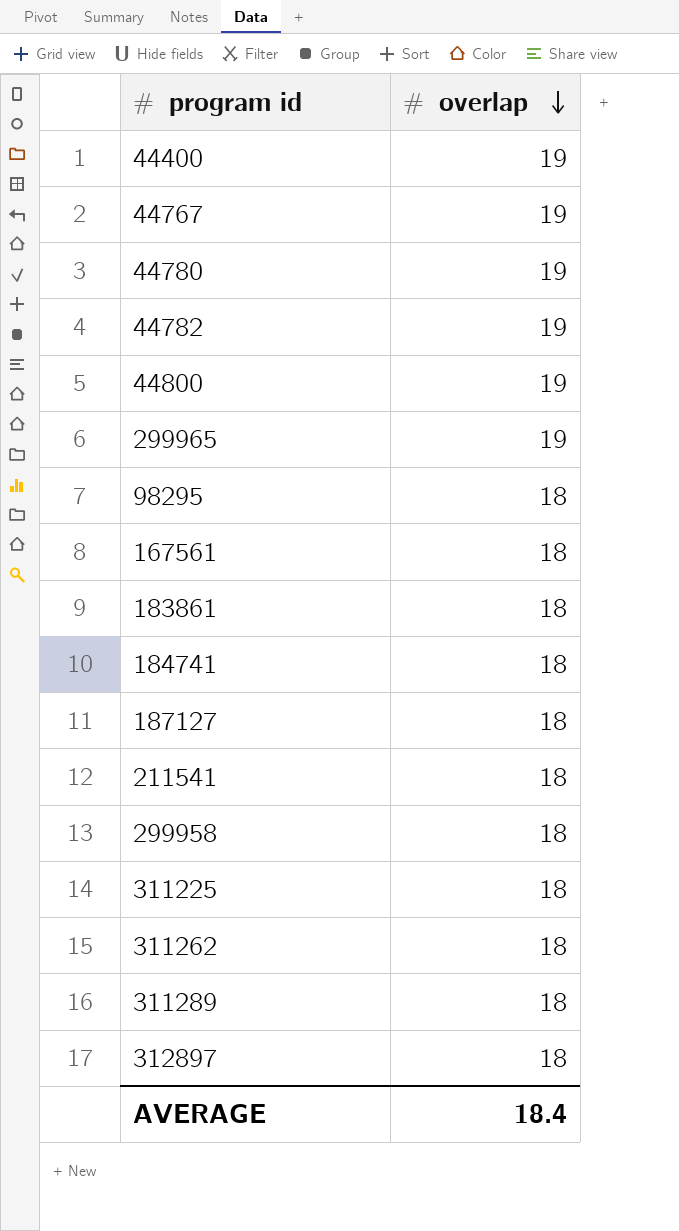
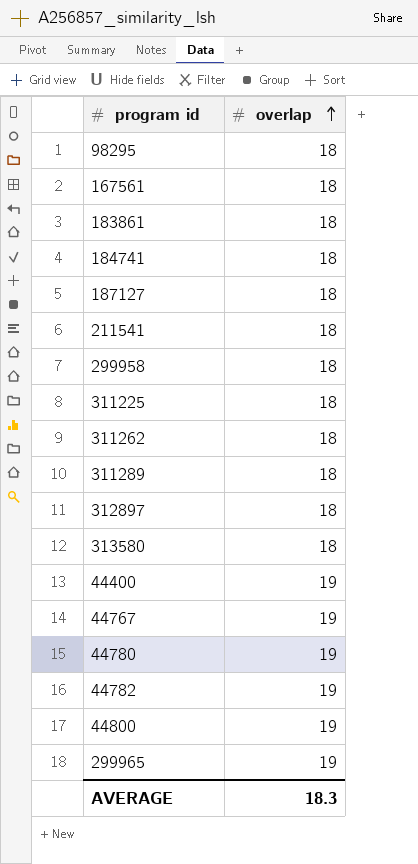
row order: overlap descending -> overlap ascending
row 313580: none -> 18
AVERAGE | overlap: 18.4 -> 18.3

